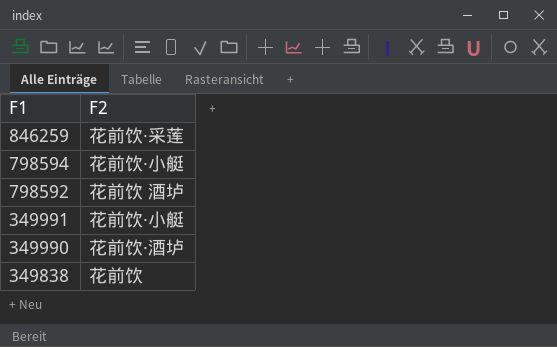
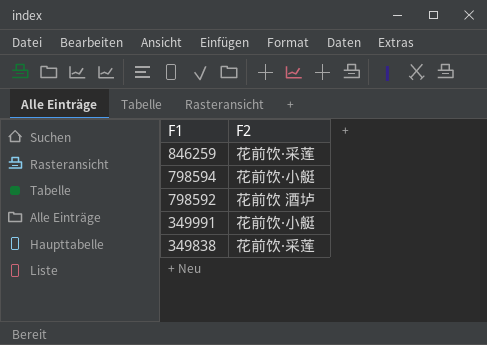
row 349990: 花前饮·酒垆 -> none
349838 | F2: 花前饮 -> 花前饮·采莲

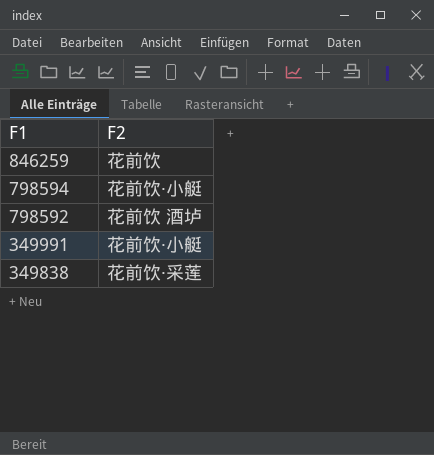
846259 | F2: 花前饮·采莲 -> 花前饮

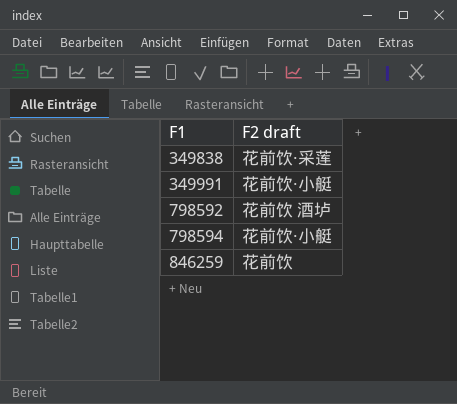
row order: F1 descending -> F1 ascending
column name: F2 -> F2 draft

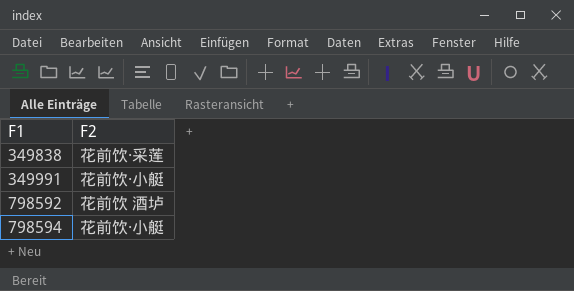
column name: F2 draft -> F2
row 846259: 花前饮 -> none

